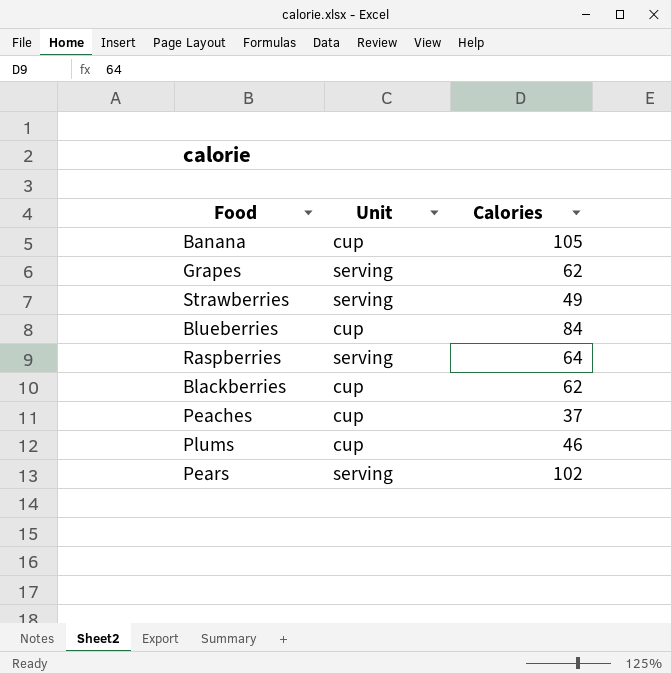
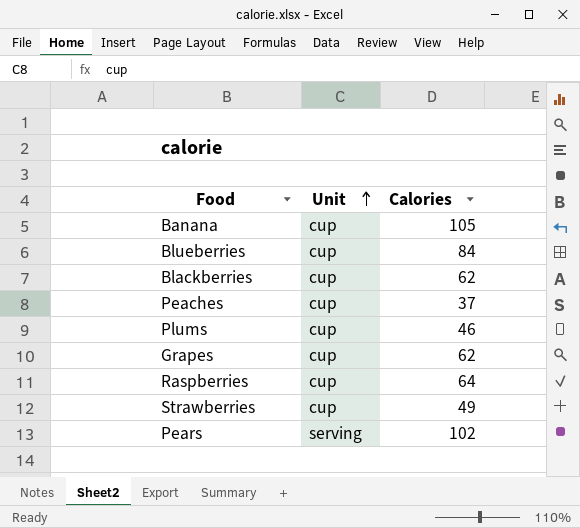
row order: none -> Unit ascending
Grapes | Unit: serving -> cup
Raspberries | Unit: serving -> cup
Strawberries | Unit: serving -> cup

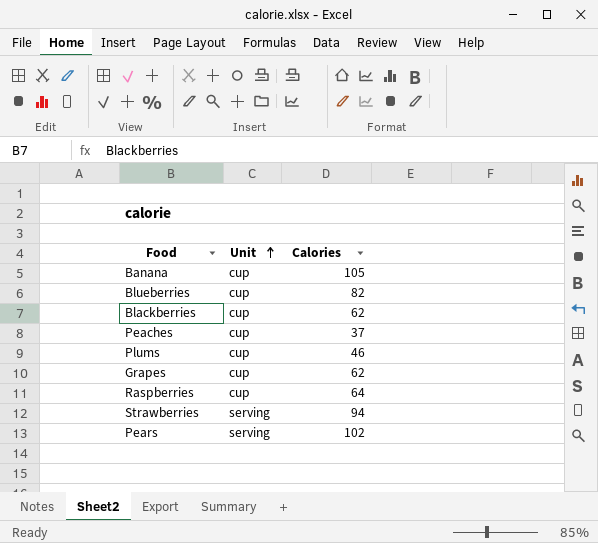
Blueberries | Calories: 84 -> 82
Strawberries | Unit: cup -> serving
Strawberries | Calories: 49 -> 94

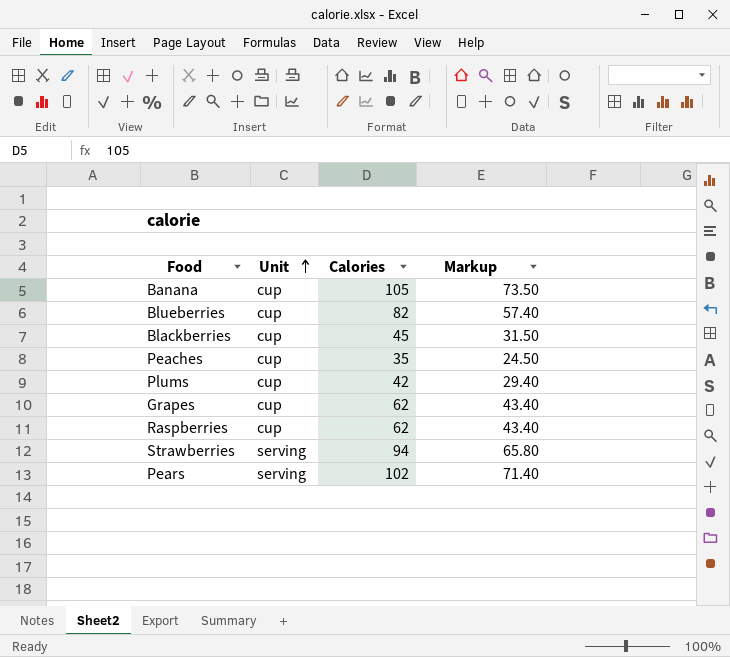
column Markup | formula: none -> [Calories] * 0.7
Blackberries | Calories: 62 -> 45
Peaches | Calories: 37 -> 35
Plums | Calories: 46 -> 42
Raspberries | Calories: 64 -> 62

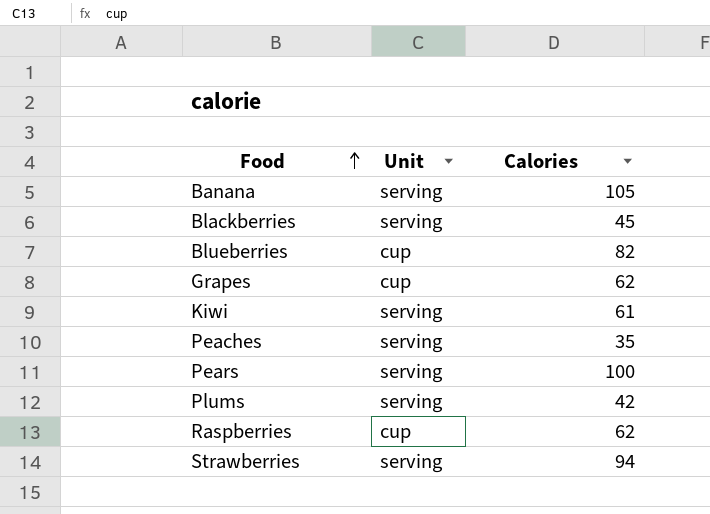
row order: Unit ascending -> Food ascending
column Markup | formula: [Calories] * 0.7 -> none
Banana | Unit: cup -> serving
Blackberries | Unit: cup -> serving
row Kiwi: none -> serving | 61
Peaches | Unit: cup -> serving
Pears | Calories: 102 -> 100
Plums | Unit: cup -> serving

